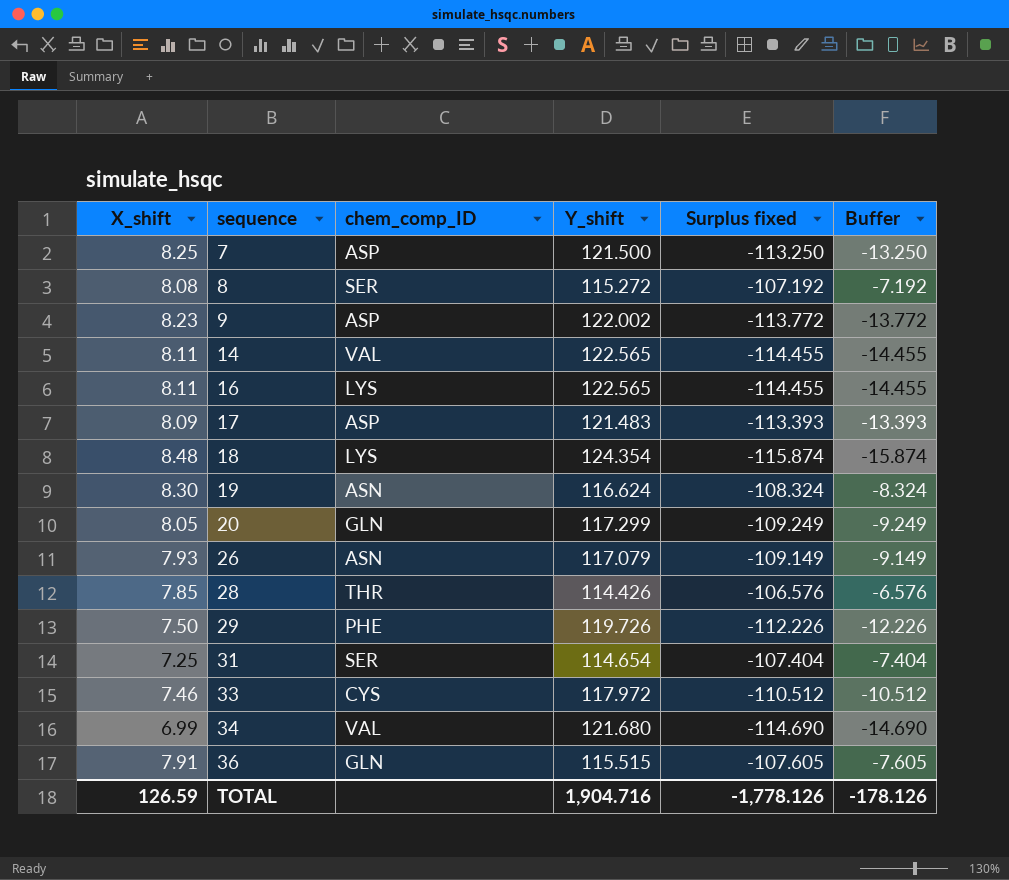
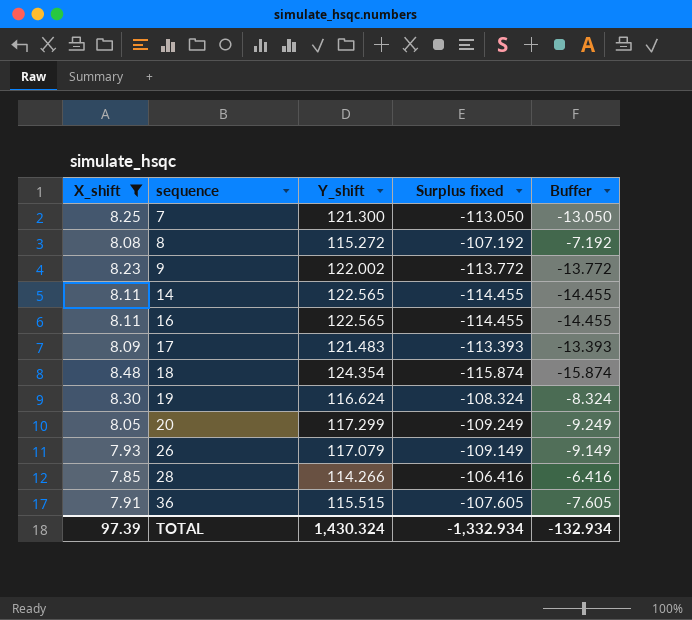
filter: none -> X_shift >= 7.85
column chem_comp_ID | position: 3 -> none
7 | Y_shift: 121.500 -> 121.300
7 | Surplus fixed: -113.250 -> -113.050
7 | Buffer: -13.250 -> -13.050
28 | Y_shift: 114.426 -> 114.266
28 | Surplus fixed: -106.576 -> -106.416
28 | Buffer: -6.576 -> -6.416
TOTAL | X_shift: 126.59 -> 97.39
TOTAL | Y_shift: 1,904.716 -> 1,430.324
TOTAL | Surplus fixed: -1,778.126 -> -1,332.934
TOTAL | Buffer: -178.126 -> -132.934

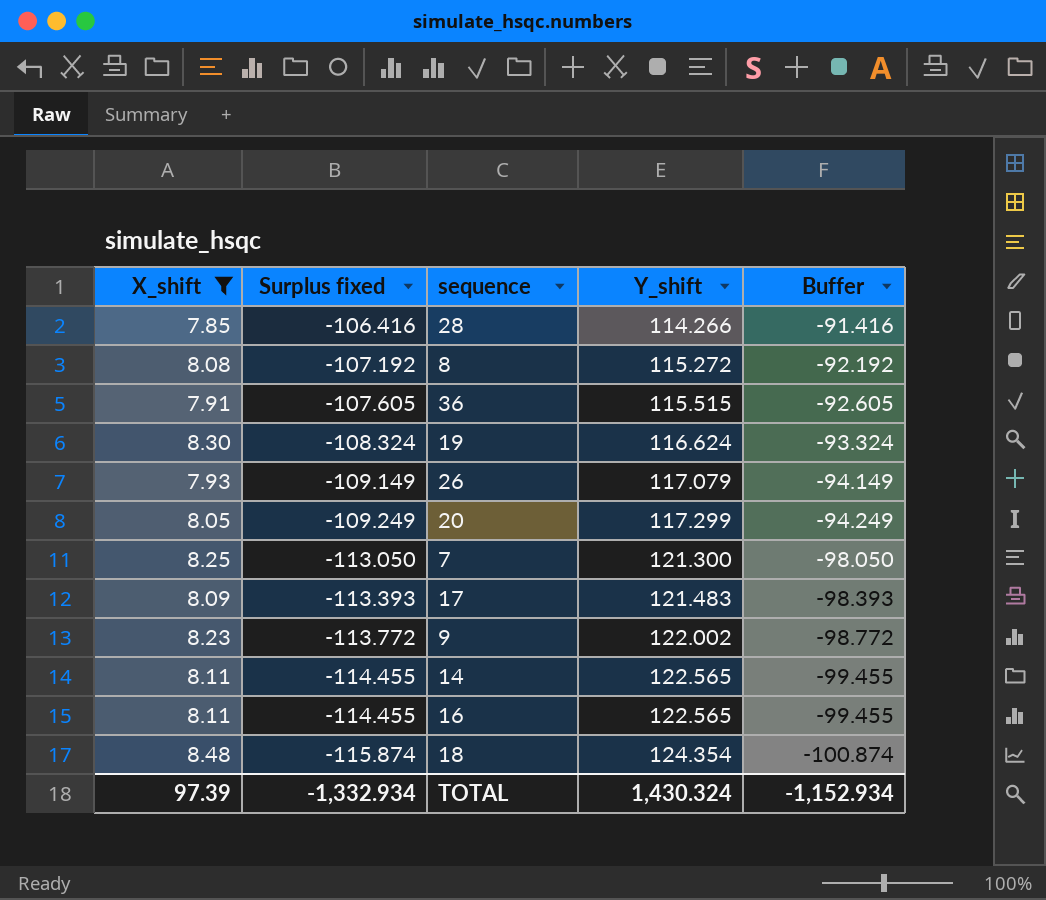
row order: sequence ascending -> Surplus fixed descending
column Surplus fixed | position: 4 -> 2
column Buffer | formula: [Surplus fixed] + 100 -> [Surplus fixed] + 15
TOTAL | Buffer: -132.934 -> -1,152.934

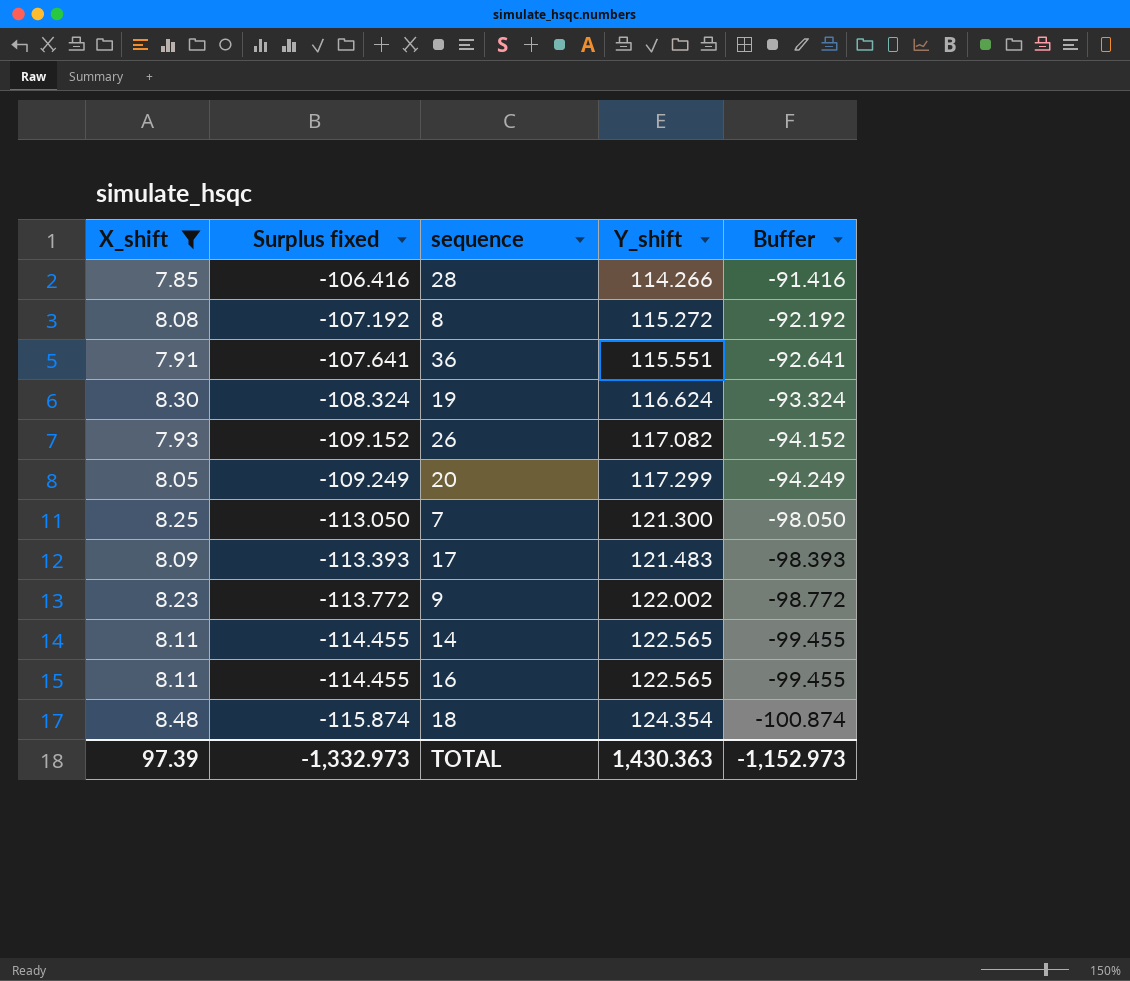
36 | Surplus fixed: -107.605 -> -107.641
36 | Y_shift: 115.515 -> 115.551
36 | Buffer: -92.605 -> -92.641
26 | Surplus fixed: -109.149 -> -109.152
26 | Y_shift: 117.079 -> 117.082
26 | Buffer: -94.149 -> -94.152
TOTAL | Surplus fixed: -1,332.934 -> -1,332.973
TOTAL | Y_shift: 1,430.324 -> 1,430.363
TOTAL | Buffer: -1,152.934 -> -1,152.973

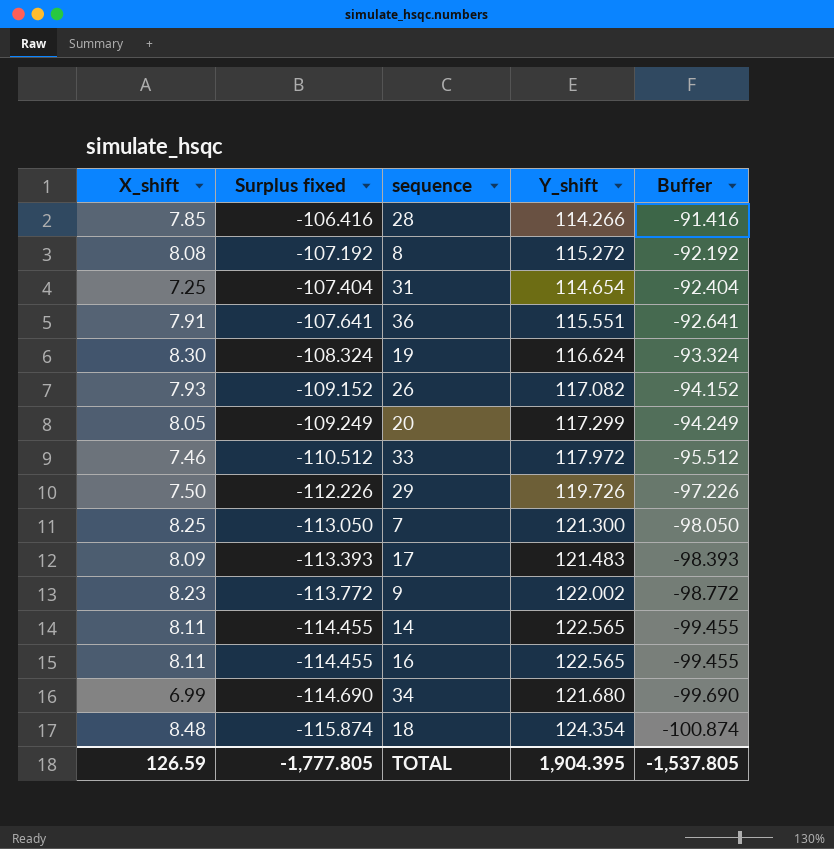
filter: X_shift >= 7.85 -> none
TOTAL | X_shift: 97.39 -> 126.59
TOTAL | Surplus fixed: -1,332.973 -> -1,777.805
TOTAL | Y_shift: 1,430.363 -> 1,904.395
TOTAL | Buffer: -1,152.973 -> -1,537.805

